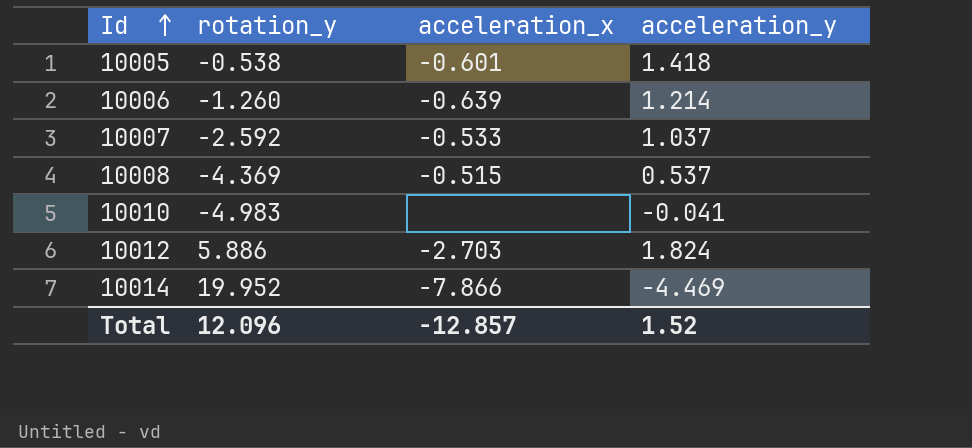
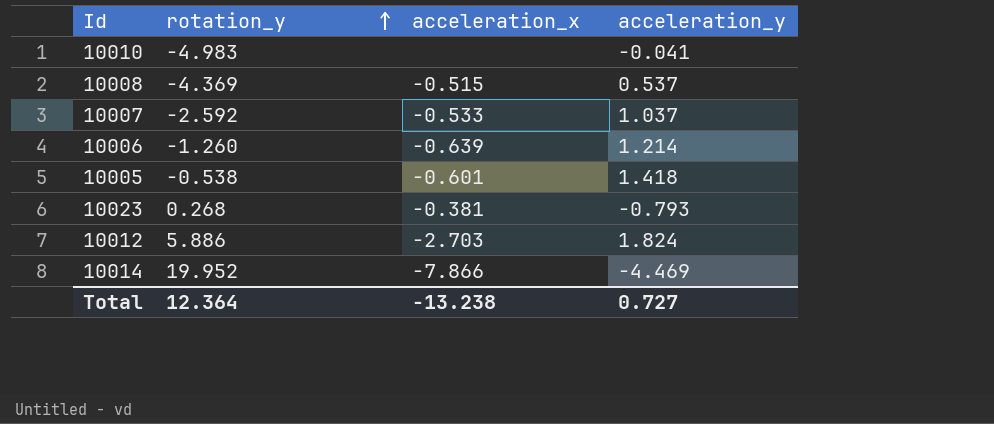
row order: Id ascending -> rotation_y ascending
row 10023: none -> 0.268 | -0.381 | -0.793
Total | rotation_y: 12.096 -> 12.364
Total | acceleration_x: -12.857 -> -13.238
Total | acceleration_y: 1.52 -> 0.727

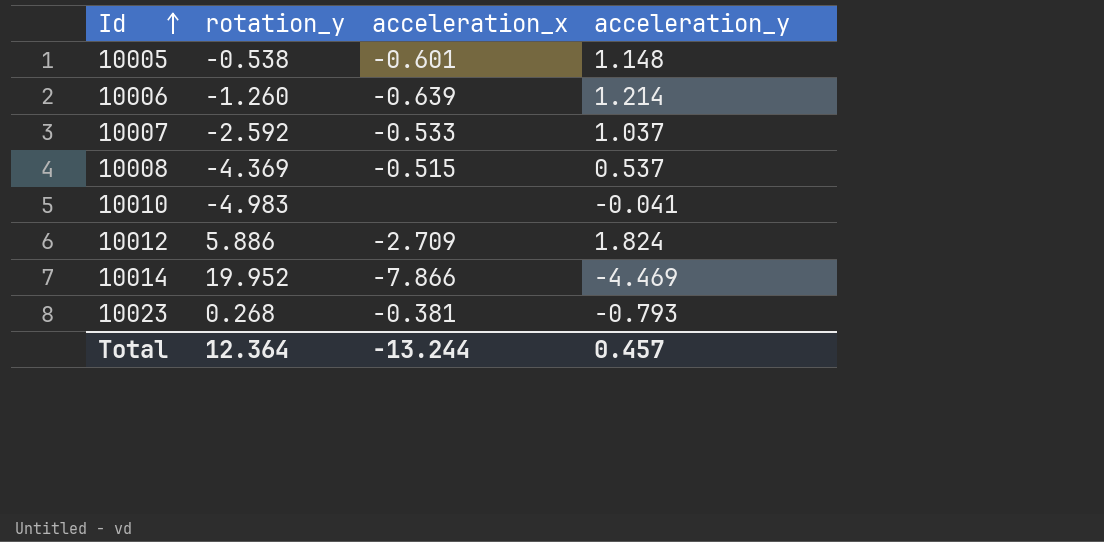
row order: rotation_y ascending -> Id ascending
10005 | acceleration_y: 1.418 -> 1.148
10012 | acceleration_x: -2.703 -> -2.709
Total | acceleration_x: -13.238 -> -13.244
Total | acceleration_y: 0.727 -> 0.457

